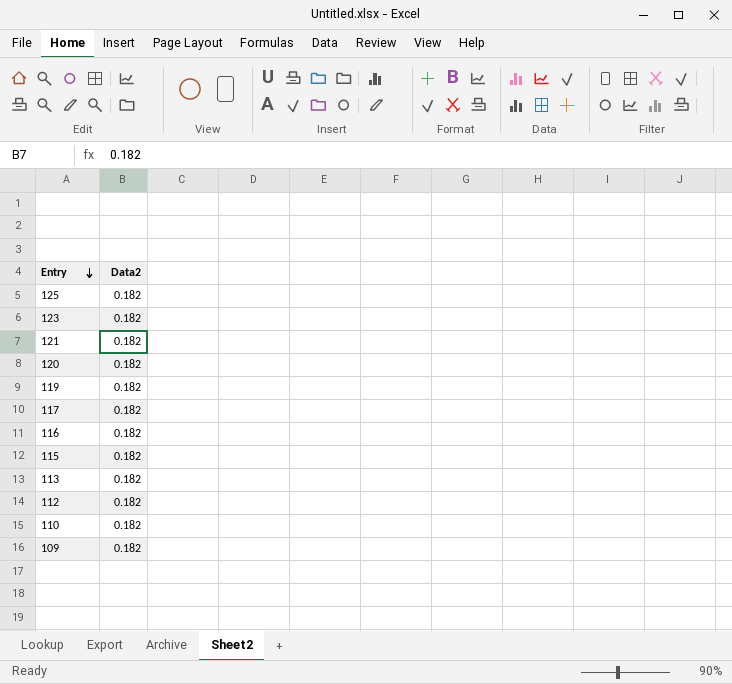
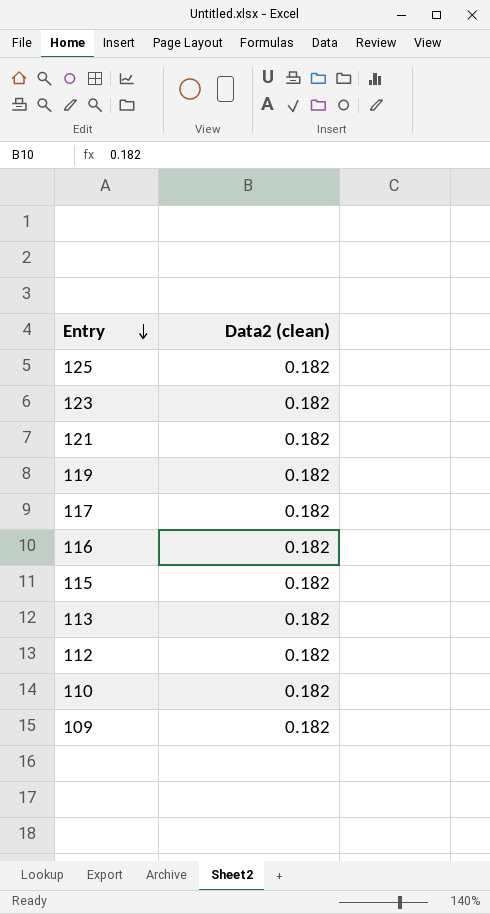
column name: Data2 -> Data2 (clean)
row 120: 0.182 -> none

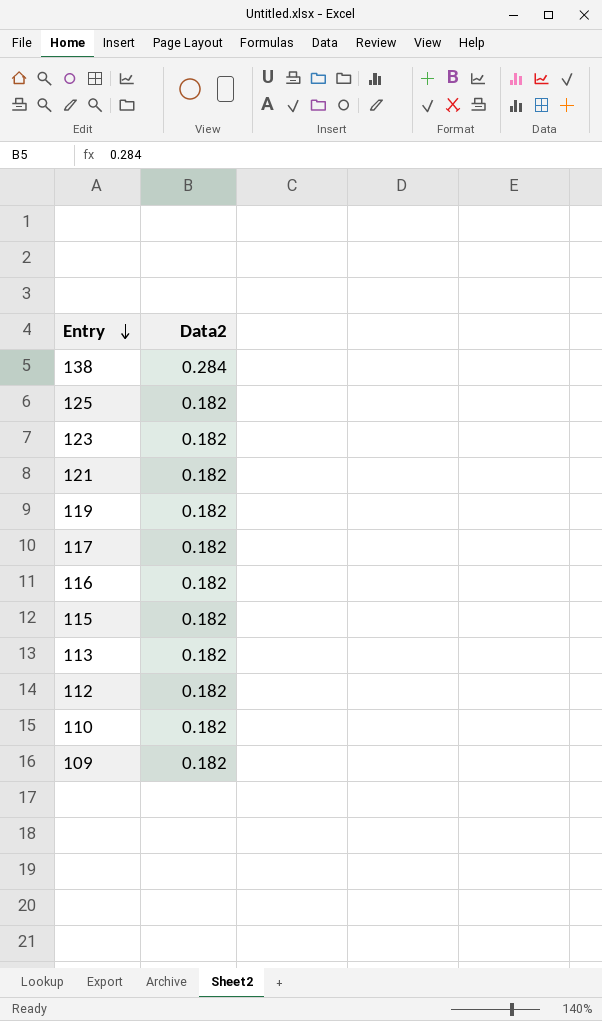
column name: Data2 (clean) -> Data2
row 138: none -> 0.284

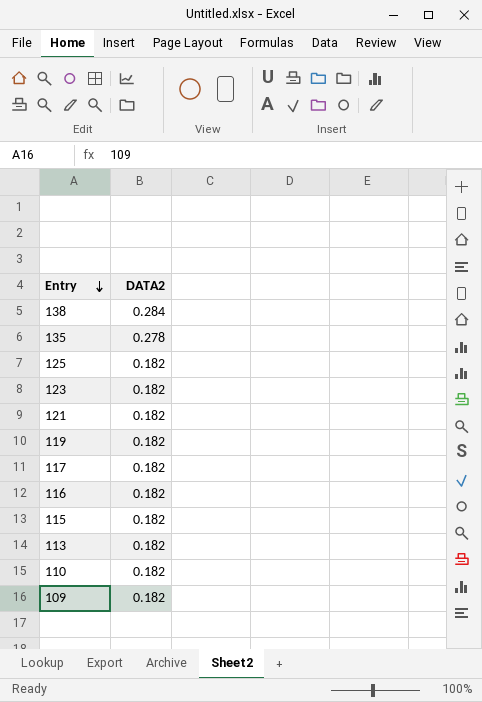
column name: Data2 -> DATA2
row 112: 0.182 -> none
row 135: none -> 0.278

